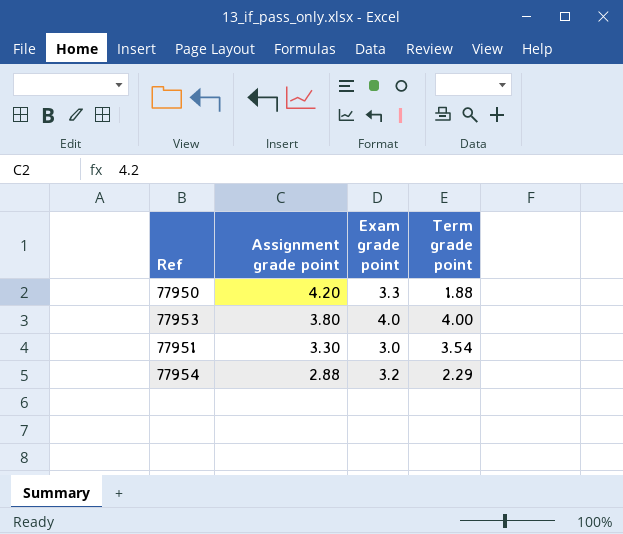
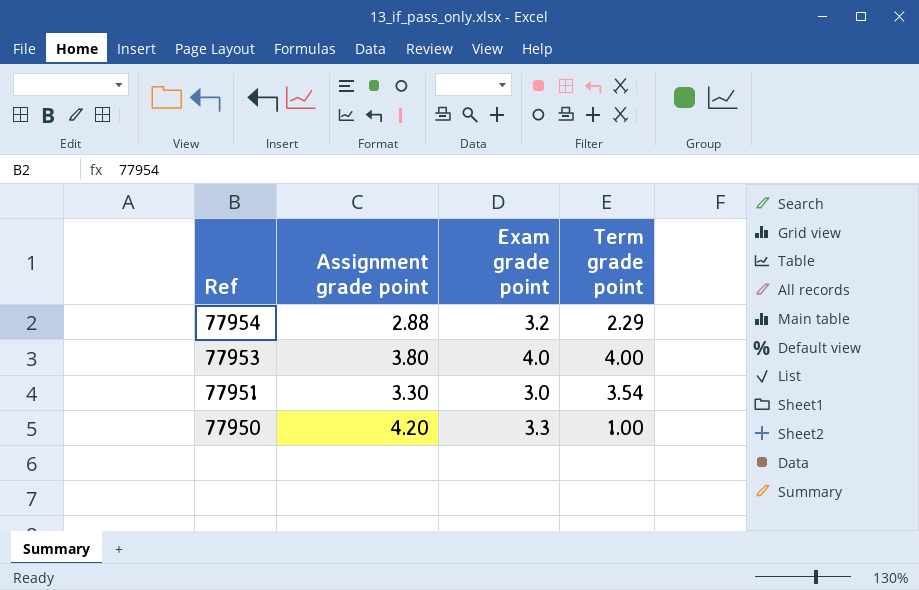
row order: Assignment grade point descending -> Ref descending
77950 | Term grade point: 1.88 -> 1.00

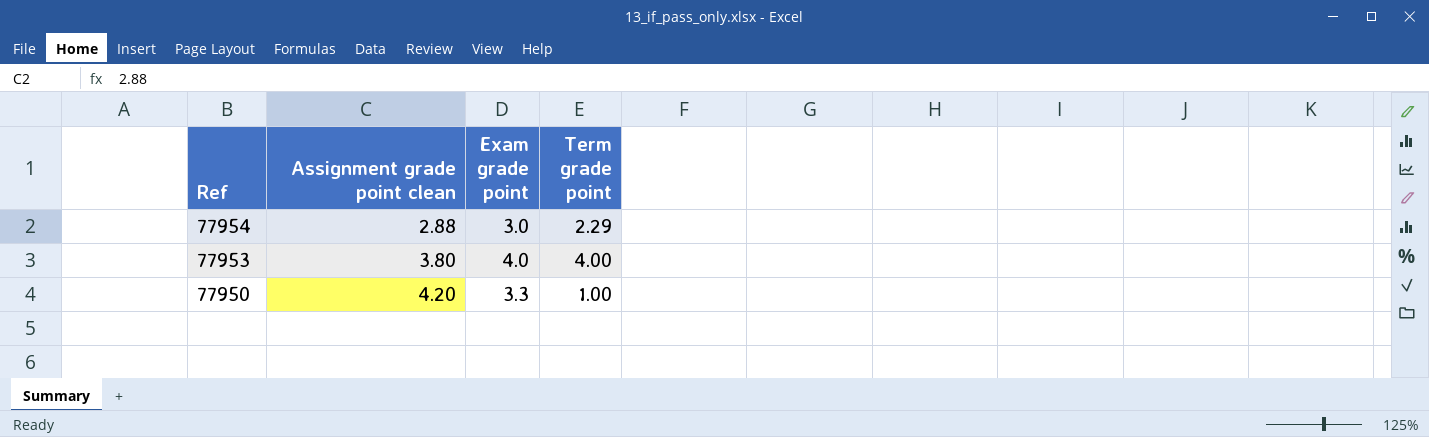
column name: Assignment grade point -> Assignment grade point clean
row 77951: 3.30 | 3.0 | 3.54 -> none
77954 | Exam grade point: 3.2 -> 3.0

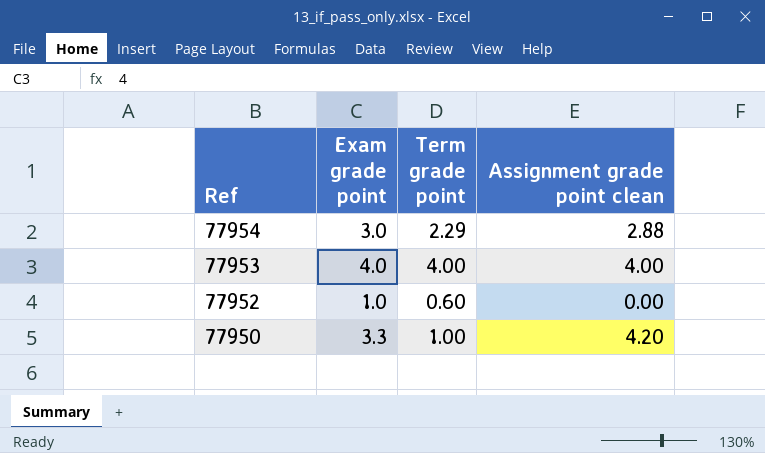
column Assignment grade point clean | position: 2 -> 4
77953 | Assignment grade point clean: 3.80 -> 4.00
row 77952: none -> 1.0 | 0.60 | 0.00

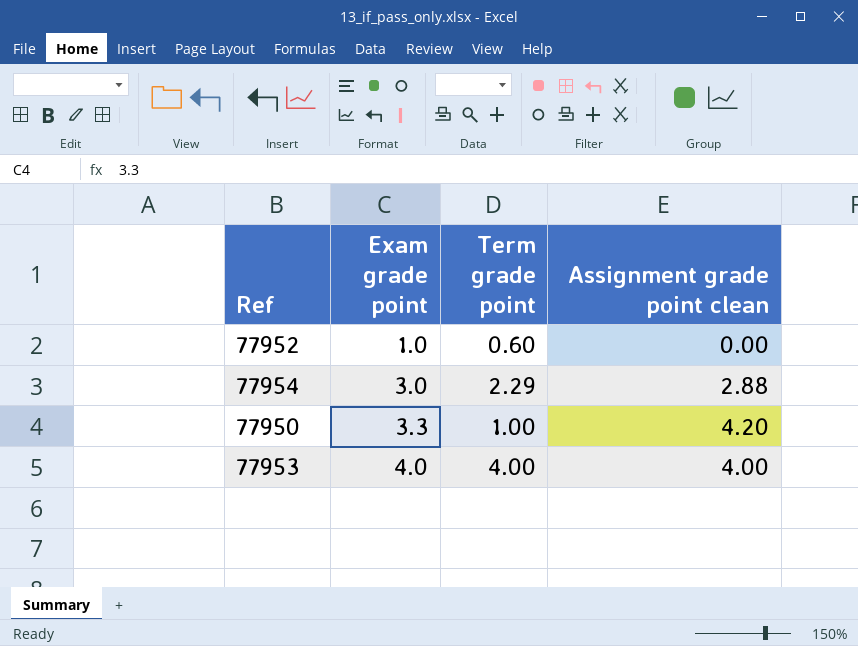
row order: Ref descending -> Exam grade point ascending

